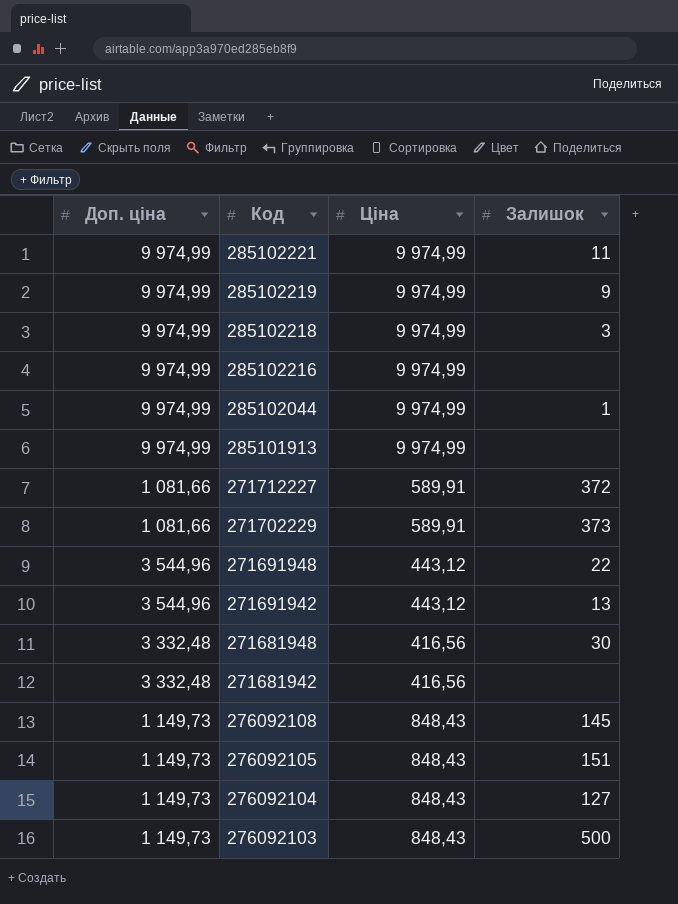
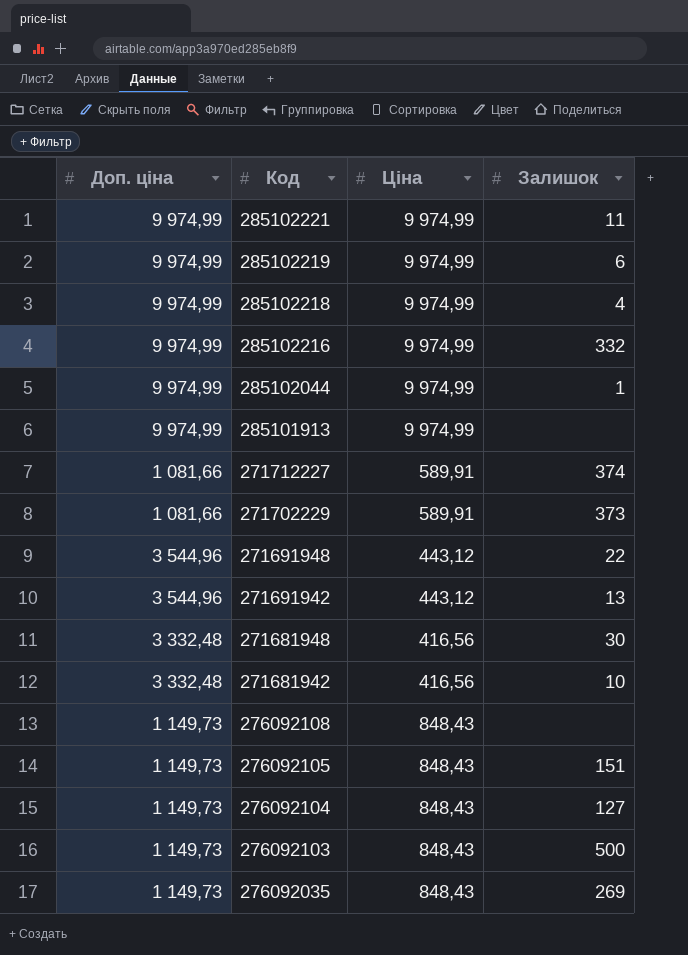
285102219 | Залишок: 9 -> 6
285102218 | Залишок: 3 -> 4
285102216 | Залишок: none -> 332
271712227 | Залишок: 372 -> 374
271681942 | Залишок: none -> 10
276092108 | Залишок: 145 -> none
row 276092035: none -> 1 149,73 | 848,43 | 269

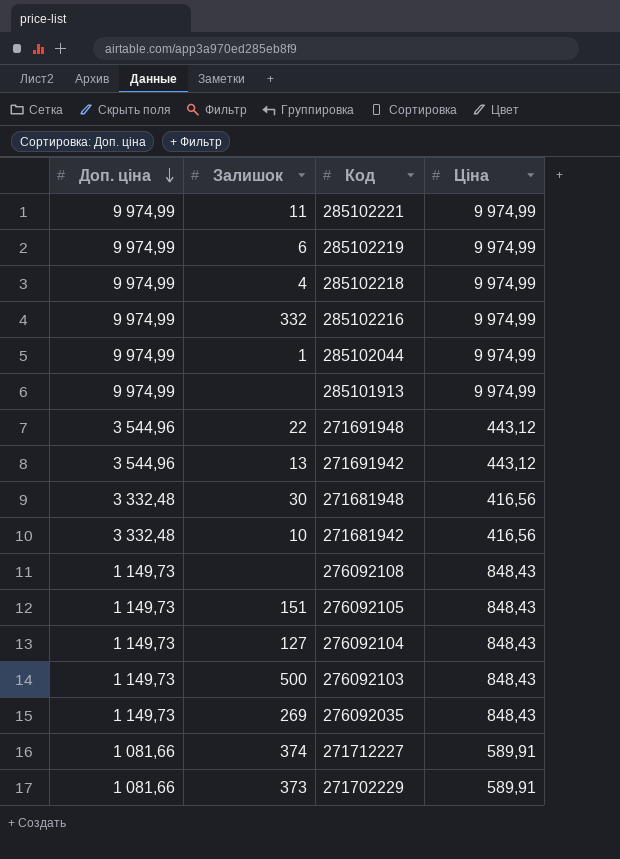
row order: none -> Доп. ціна descending
column Залишок | position: 4 -> 2

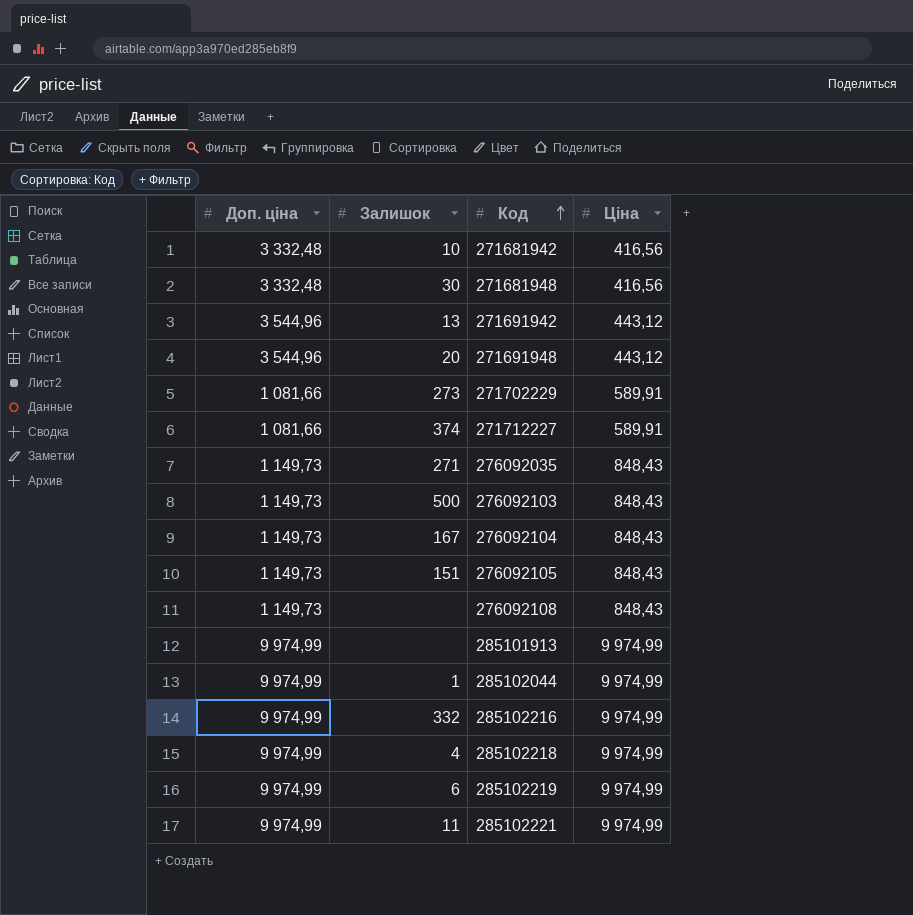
row order: Доп. ціна descending -> Код ascending
271691948 | Залишок: 22 -> 20
271702229 | Залишок: 373 -> 273
276092035 | Залишок: 269 -> 271
276092104 | Залишок: 127 -> 167

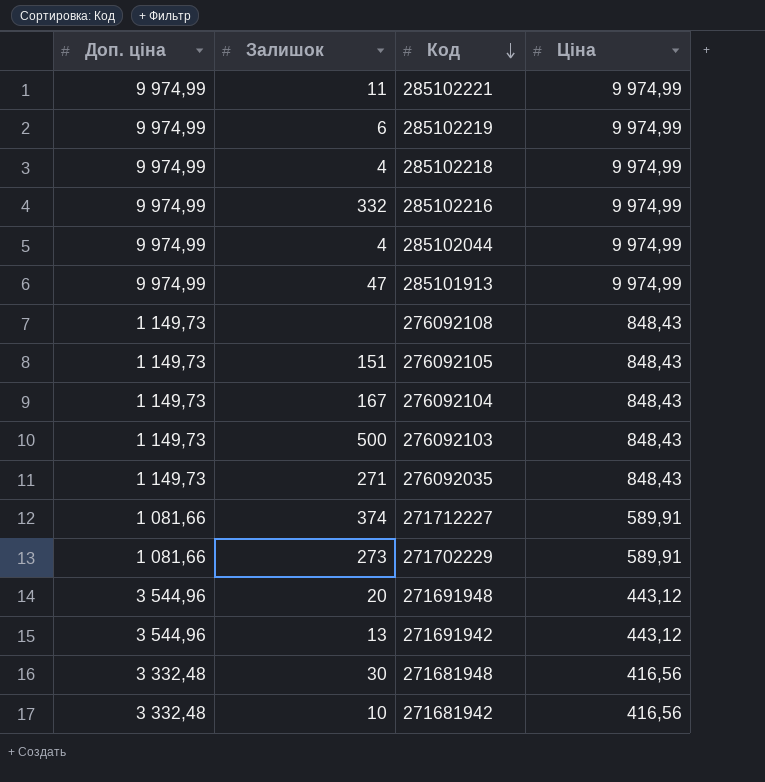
row order: Код ascending -> Код descending
285102044 | Залишок: 1 -> 4
285101913 | Залишок: none -> 47

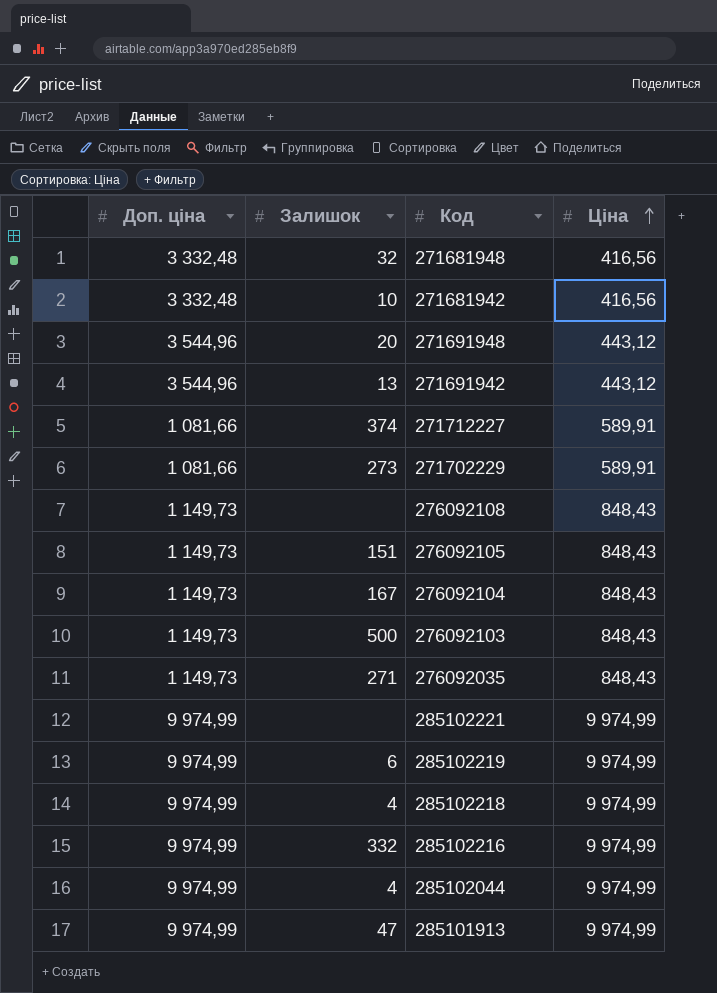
row order: Код descending -> Ціна ascending
271681948 | Залишок: 30 -> 32
285102221 | Залишок: 11 -> none

